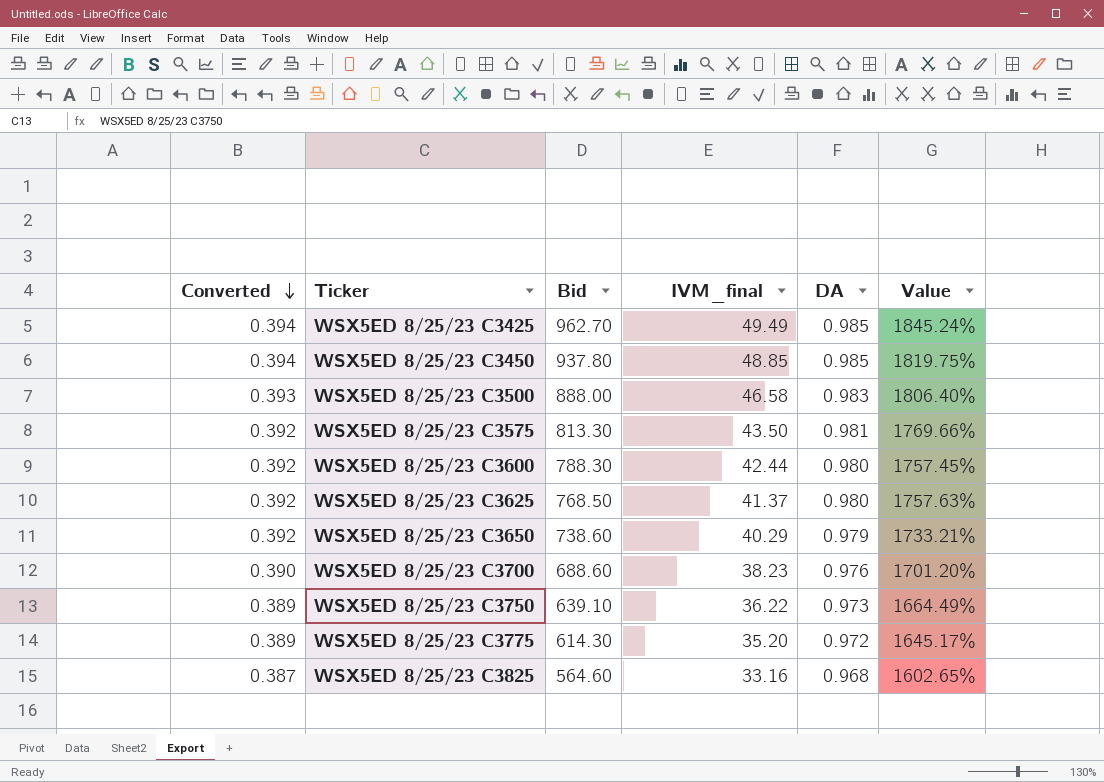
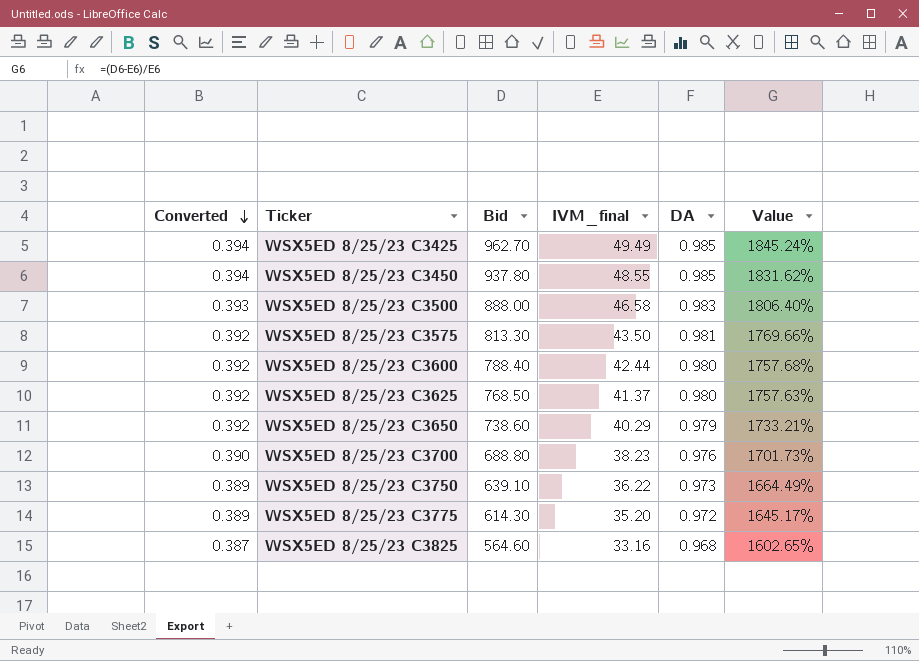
WSX5ED 8/25/23 C3450 | IVM_final: 48.85 -> 48.55
WSX5ED 8/25/23 C3450 | Value: 1819.75% -> 1831.62%
WSX5ED 8/25/23 C3600 | Bid: 788.30 -> 788.40
WSX5ED 8/25/23 C3600 | Value: 1757.45% -> 1757.68%
WSX5ED 8/25/23 C3700 | Bid: 688.60 -> 688.80
WSX5ED 8/25/23 C3700 | Value: 1701.20% -> 1701.73%

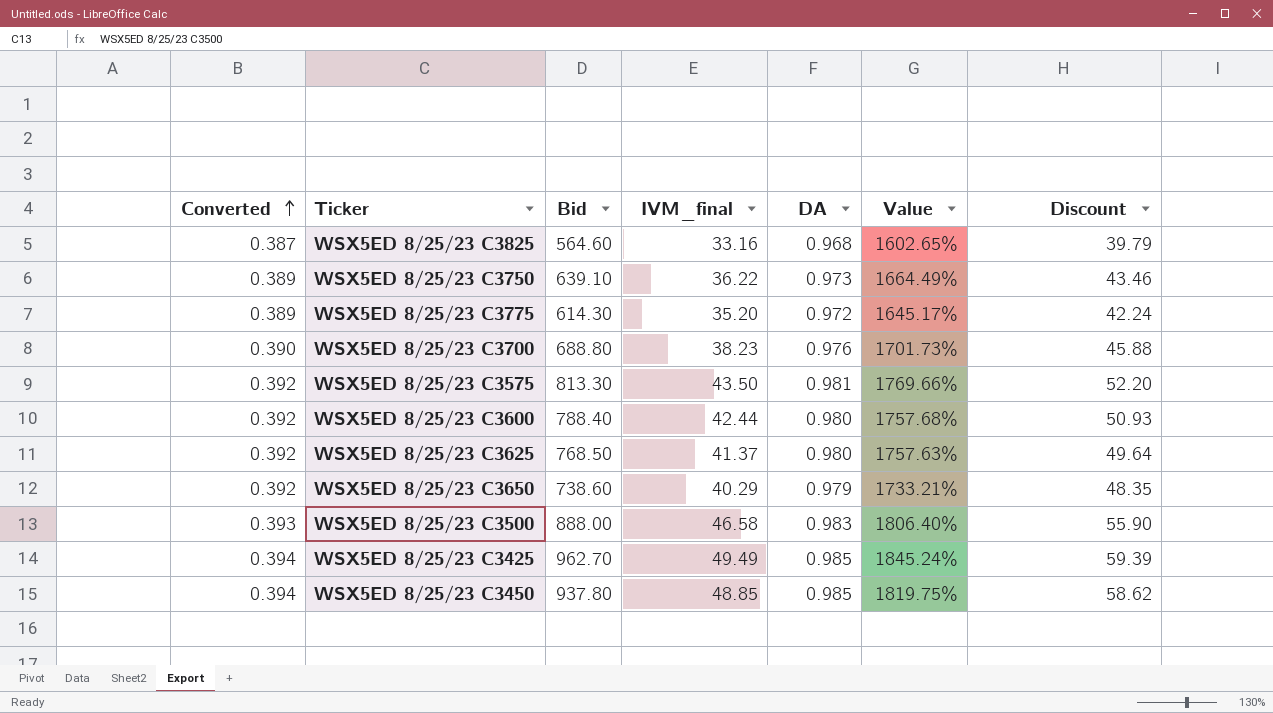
row order: Converted descending -> Converted ascending
column Discount | formula: none -> [IVM_final] * 1.2
WSX5ED 8/25/23 C3450 | IVM_final: 48.55 -> 48.85
WSX5ED 8/25/23 C3450 | Value: 1831.62% -> 1819.75%

